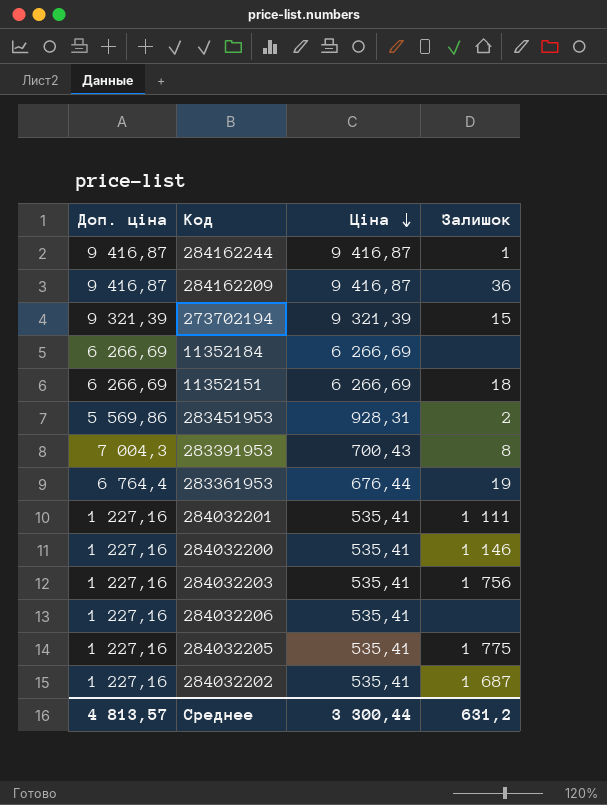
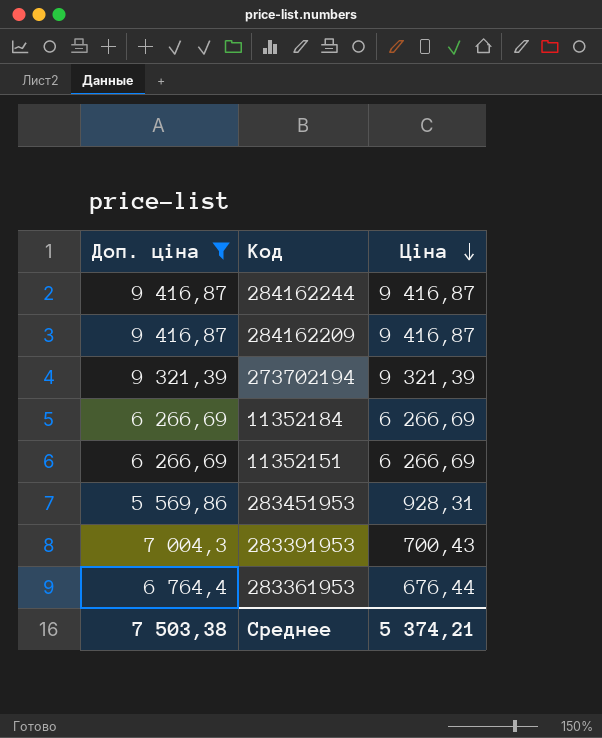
filter: none -> Доп. ціна != 1 227,16
column Залишок | position: 4 -> none
Среднее | Доп. ціна: 4 813,57 -> 7 503,38
Среднее | Ціна: 3 300,44 -> 5 374,21

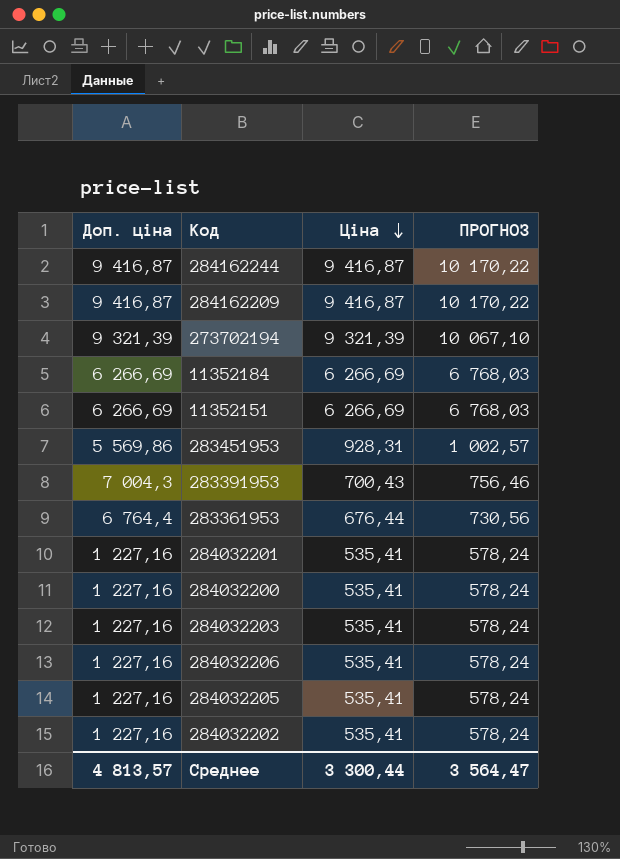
filter: Доп. ціна != 1 227,16 -> none
column ПРОГНОЗ | formula: none -> [Ціна] * 1,08
Среднее | Доп. ціна: 7 503,38 -> 4 813,57
Среднее | Ціна: 5 374,21 -> 3 300,44

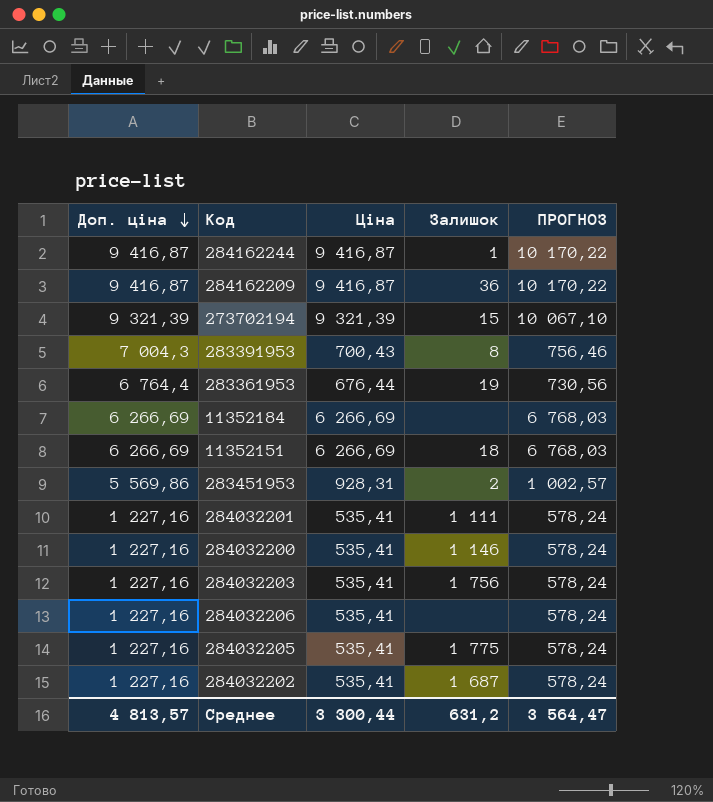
row order: Ціна descending -> Доп. ціна descending
column Залишок | position: none -> 4

